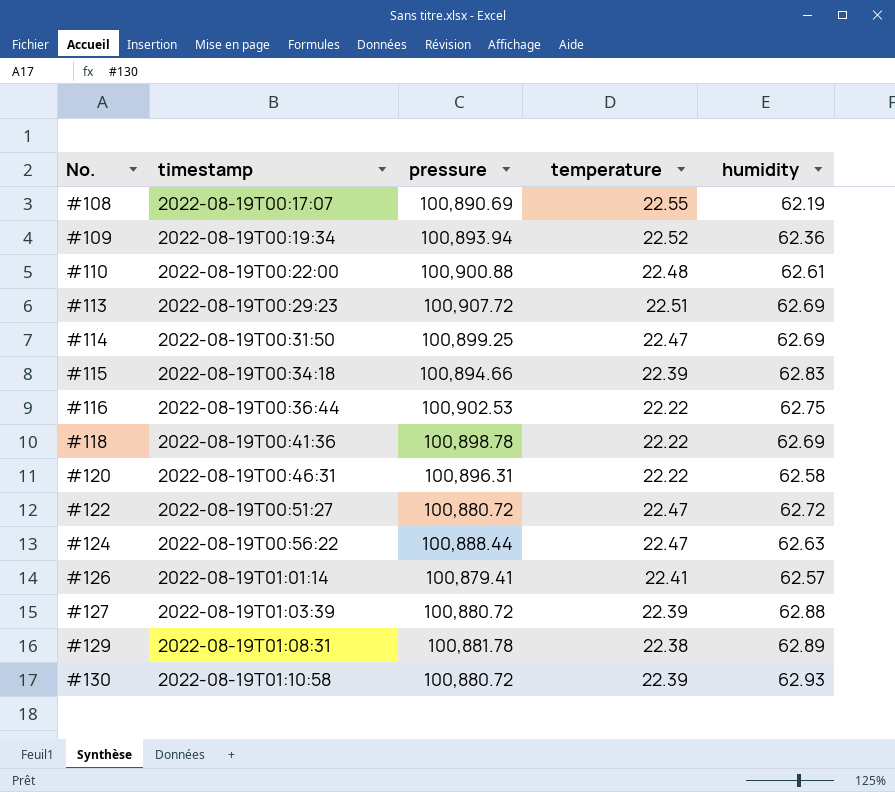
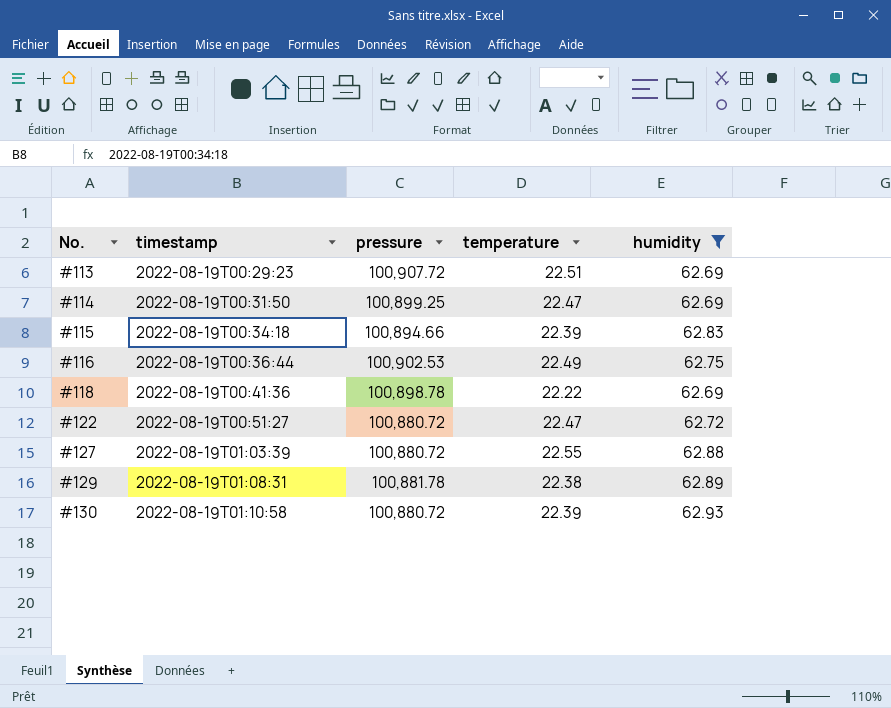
filter: none -> humidity >= 62.69
#116 | temperature: 22.22 -> 22.49
#127 | temperature: 22.39 -> 22.55

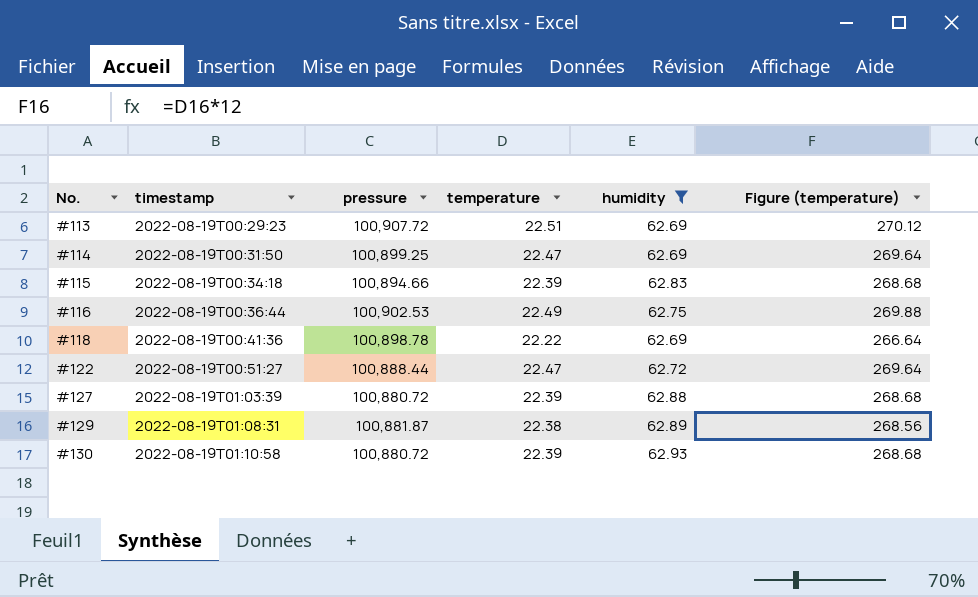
column Figure (temperature) | formula: none -> [temperature] * 12
#122 | pressure: 100,880.72 -> 100,888.44
#127 | temperature: 22.55 -> 22.39
#129 | pressure: 100,881.78 -> 100,881.87

